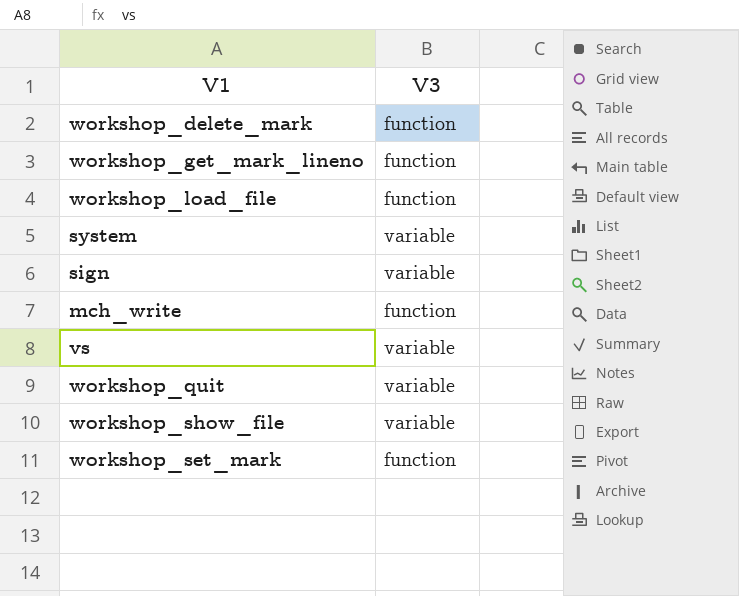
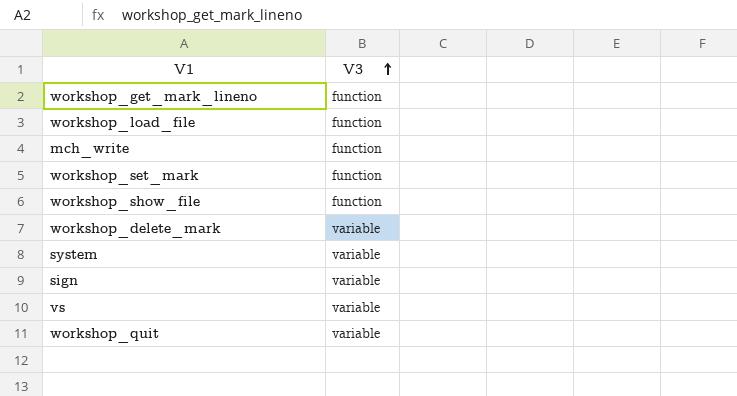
row order: none -> V3 ascending
workshop_show_file | V3: variable -> function
workshop_delete_mark | V3: function -> variable

